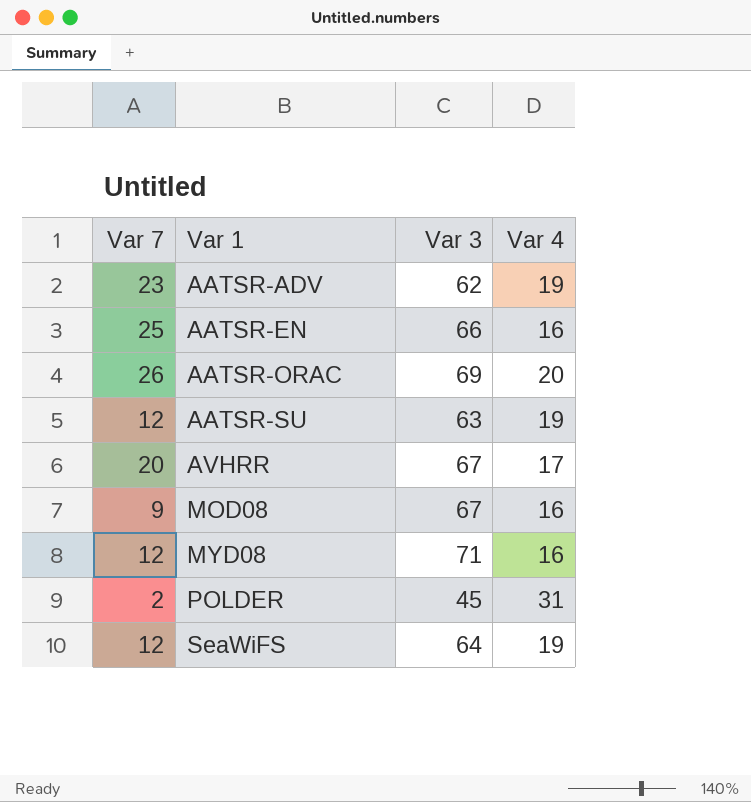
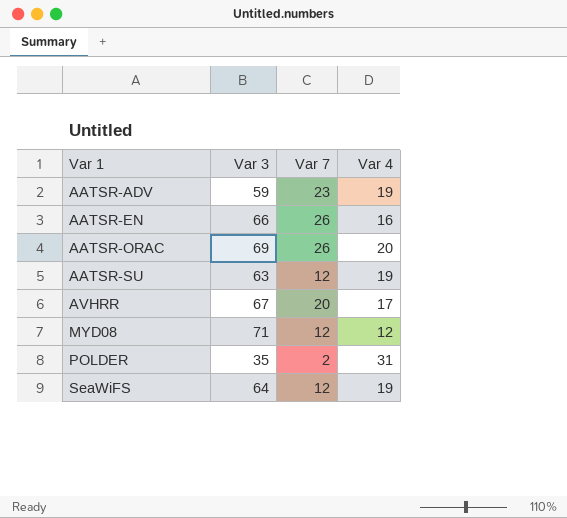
column Var 7 | position: 1 -> 3
row MOD08: 9 | 67 | 16 -> none
AATSR-ADV | Var 3: 62 -> 59
AATSR-EN | Var 7: 25 -> 26
MYD08 | Var 4: 16 -> 12
POLDER | Var 3: 45 -> 35

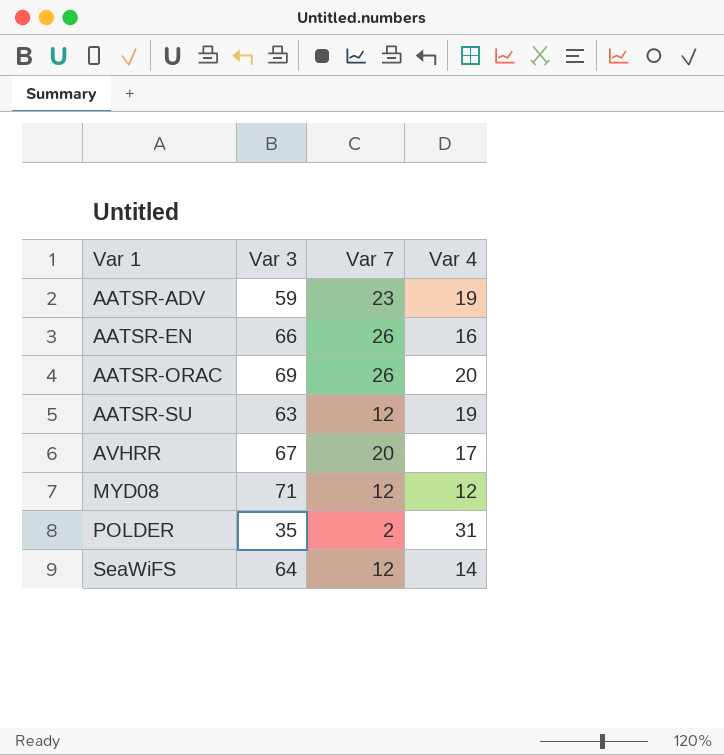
SeaWiFS | Var 4: 19 -> 14

